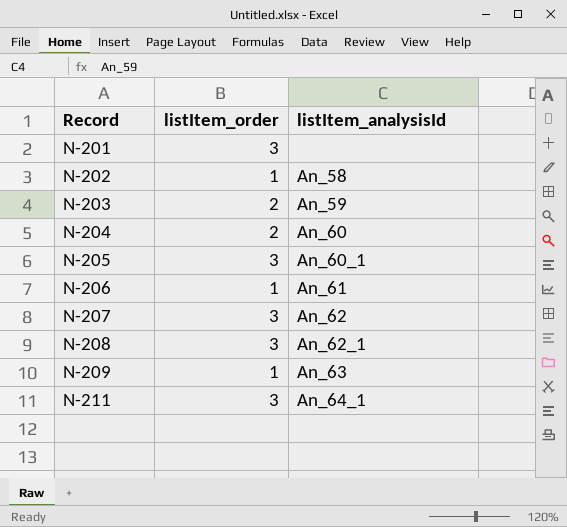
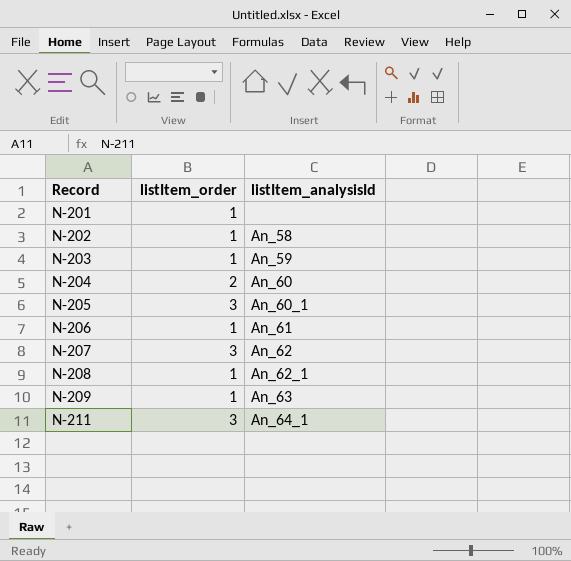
N-201 | listItem_order: 3 -> 1
N-203 | listItem_order: 2 -> 1
N-208 | listItem_order: 3 -> 1

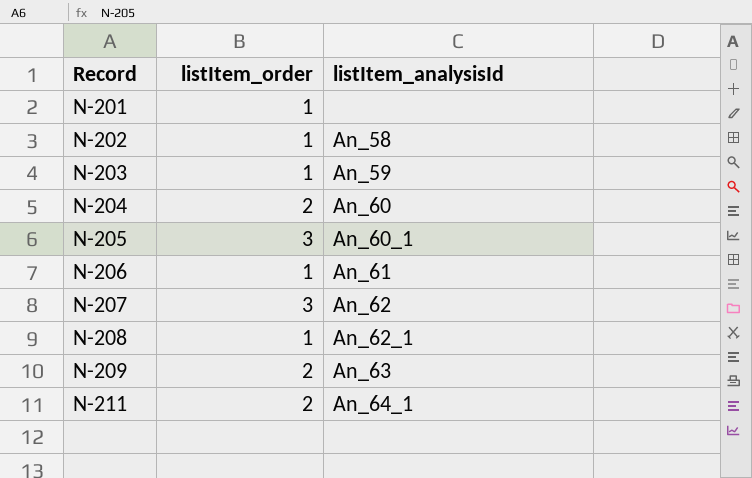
N-209 | listItem_order: 1 -> 2
N-211 | listItem_order: 3 -> 2

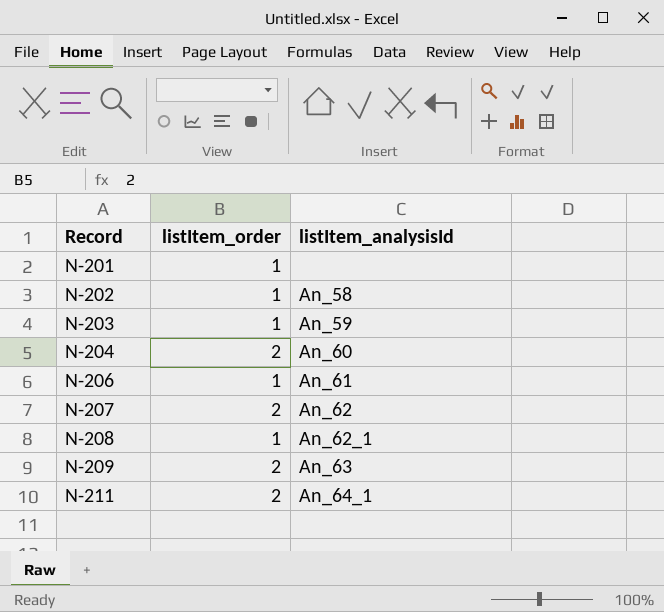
row N-205: 3 | An_60_1 -> none
N-207 | listItem_order: 3 -> 2

